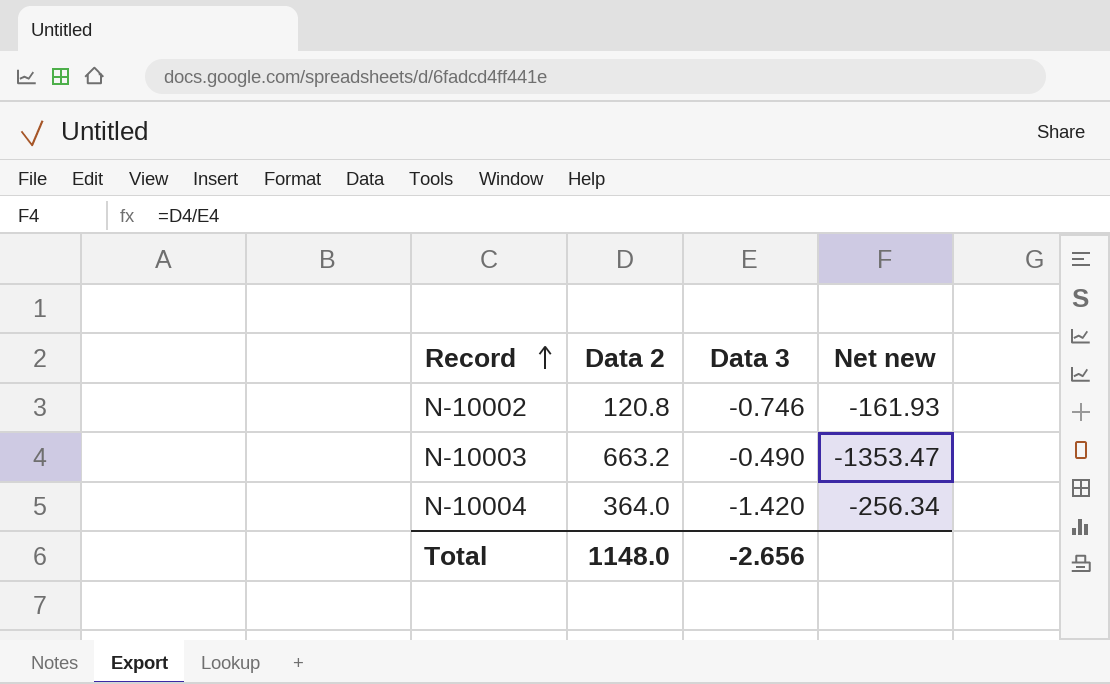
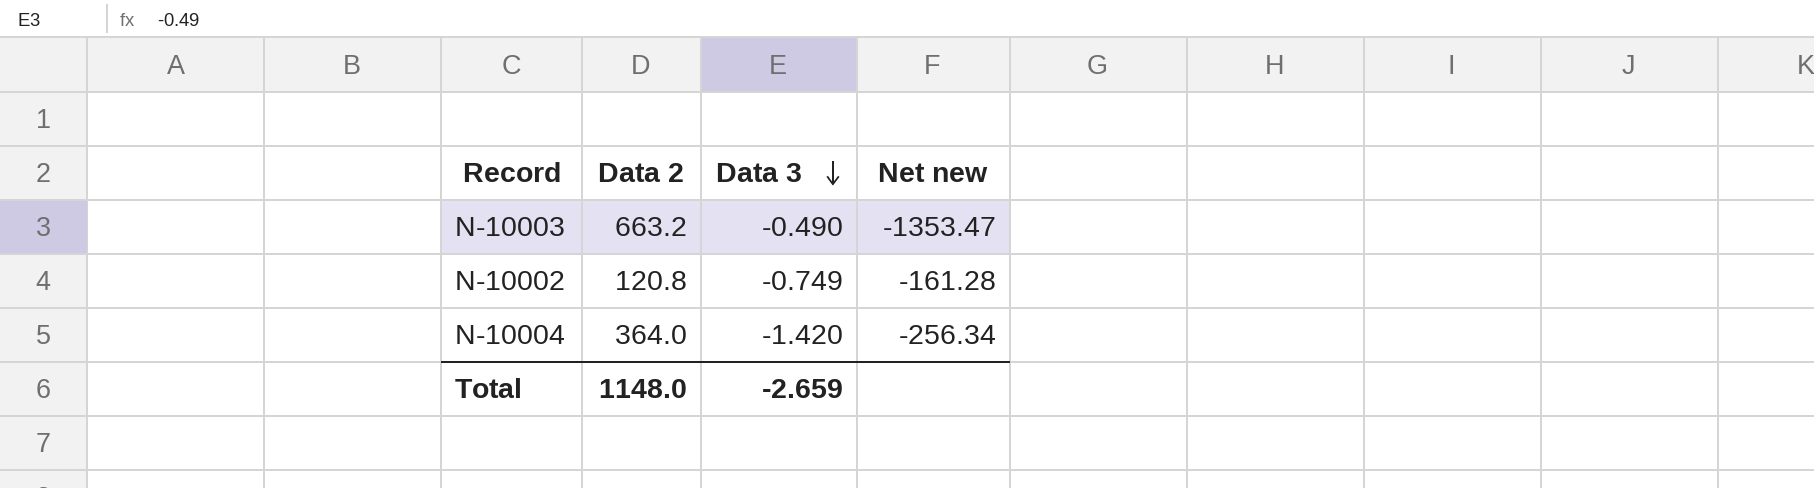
row order: Record ascending -> Data 3 descending
N-10002 | Data 3: -0.746 -> -0.749
N-10002 | Net new: -161.93 -> -161.28
Total | Data 3: -2.656 -> -2.659

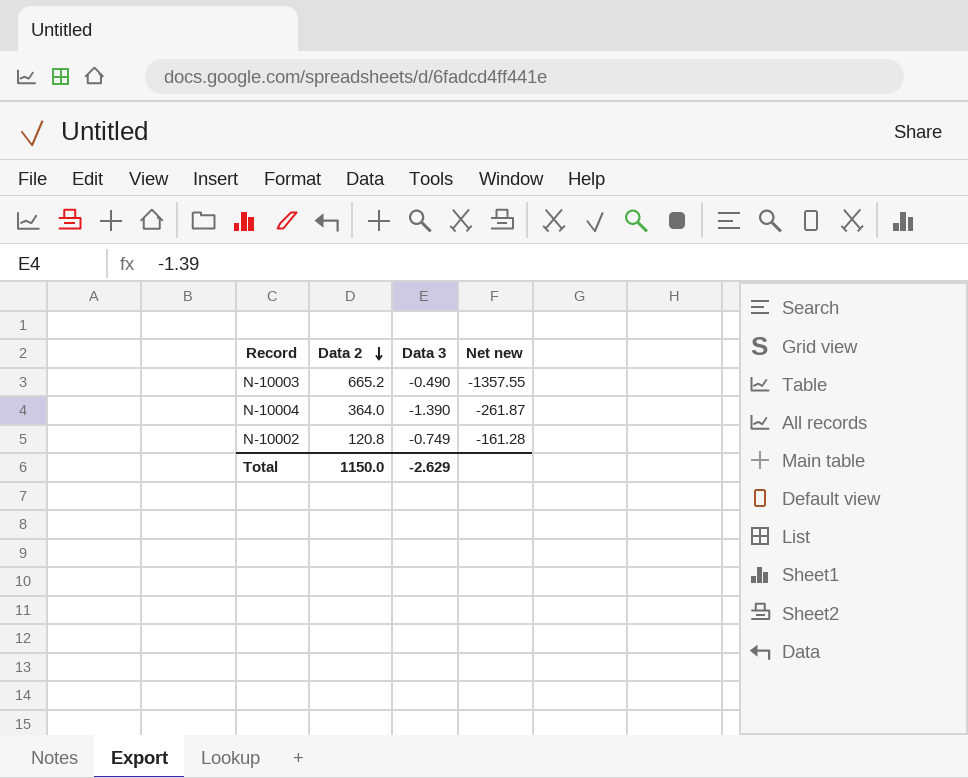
row order: Data 3 descending -> Data 2 descending
N-10003 | Data 2: 663.2 -> 665.2
N-10003 | Net new: -1353.47 -> -1357.55
N-10004 | Data 3: -1.420 -> -1.390
N-10004 | Net new: -256.34 -> -261.87
Total | Data 2: 1148.0 -> 1150.0
Total | Data 3: -2.659 -> -2.629

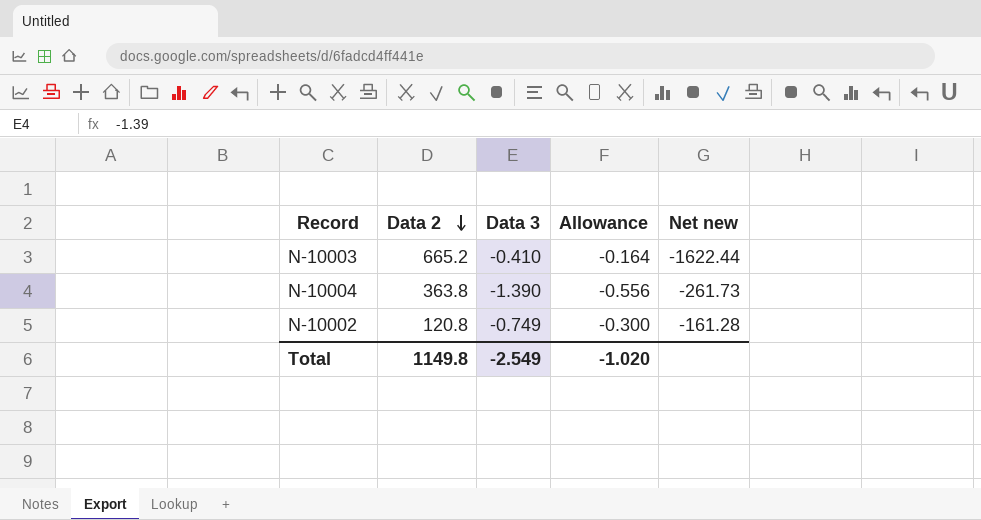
column Allowance | formula: none -> [Data 3] * 0.4
N-10003 | Data 3: -0.490 -> -0.410
N-10003 | Net new: -1357.55 -> -1622.44
N-10004 | Data 2: 364.0 -> 363.8
N-10004 | Net new: -261.87 -> -261.73
Total | Data 2: 1150.0 -> 1149.8
Total | Data 3: -2.629 -> -2.549

